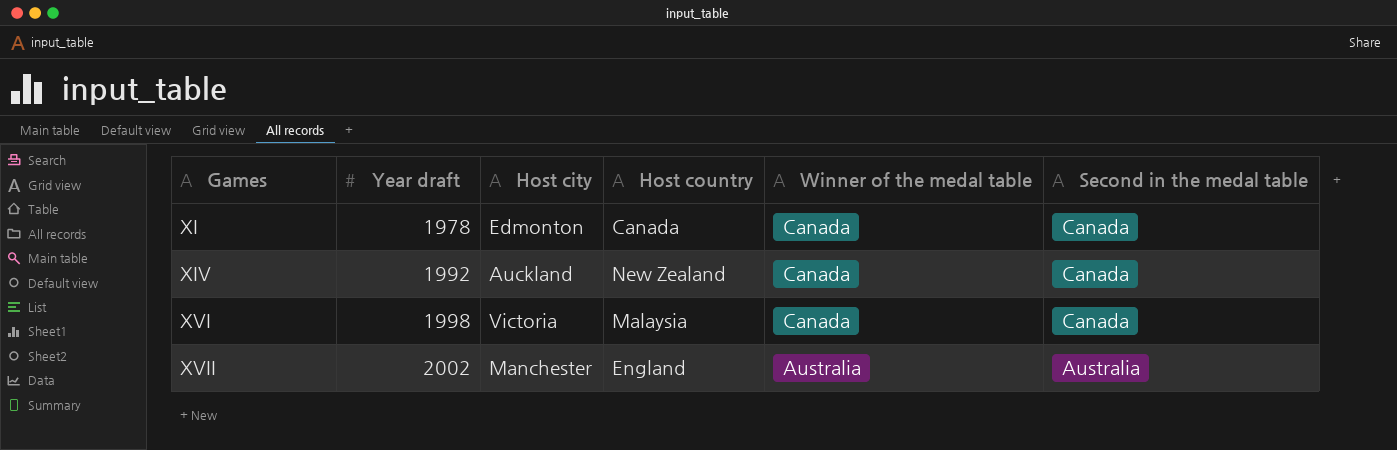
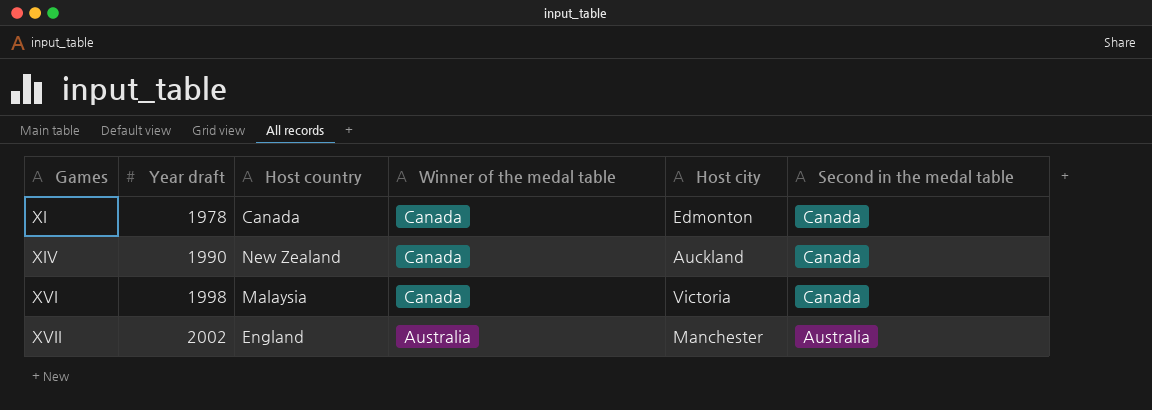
column Host city | position: 3 -> 5
XIV | Year draft: 1992 -> 1990

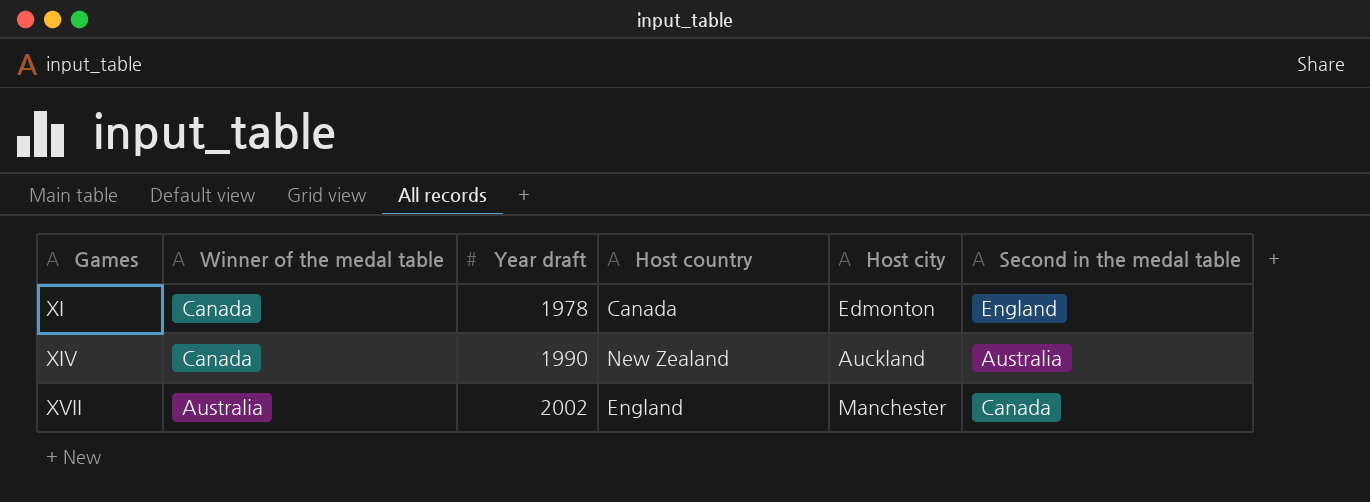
column Winner of the medal table | position: 4 -> 2
row XVI: 1998 | Malaysia | Canada | Victoria | Canada -> none
XI | Second in the medal table: Canada -> England
XIV | Second in the medal table: Canada -> Australia
XVII | Second in the medal table: Australia -> Canada

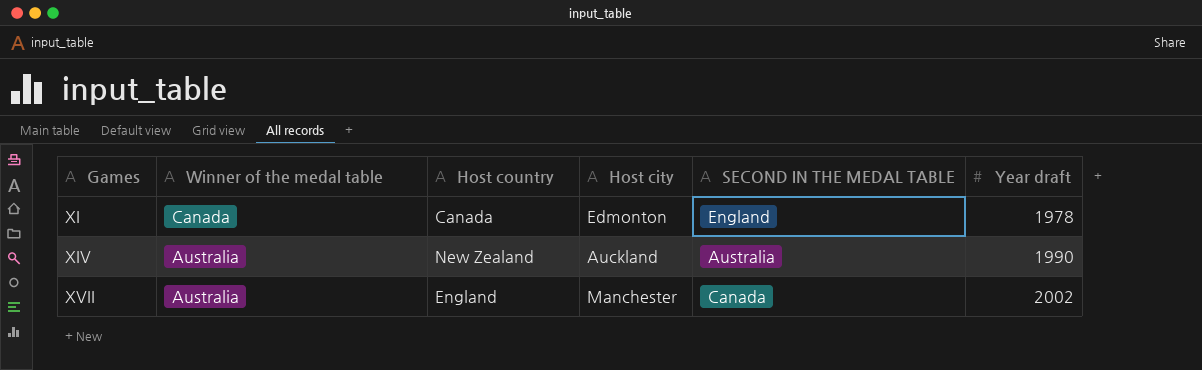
column name: Second in the medal table -> SECOND IN THE MEDAL TABLE
column Year draft | position: 3 -> 6
XIV | Winner of the medal table: Canada -> Australia

